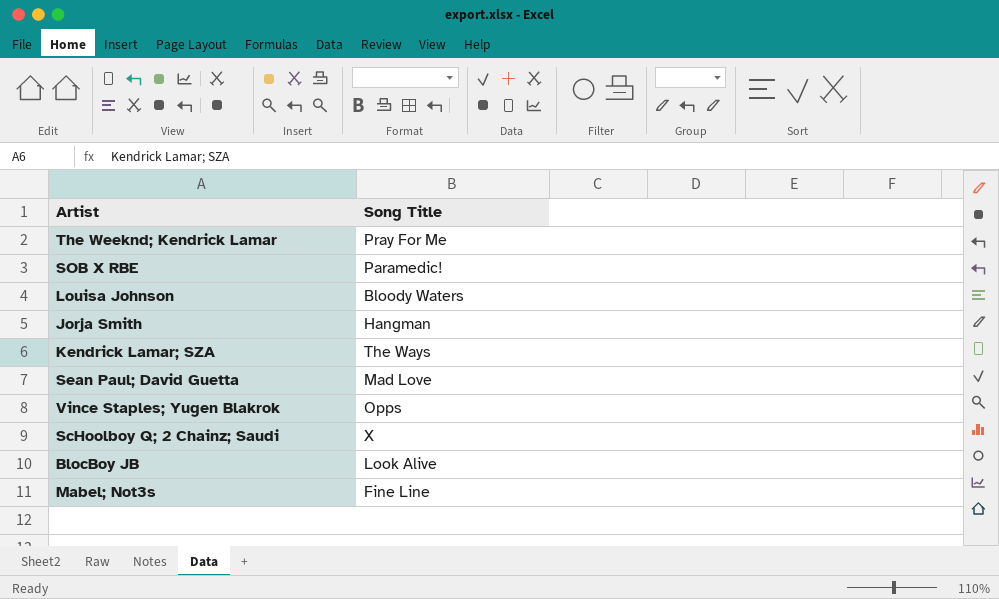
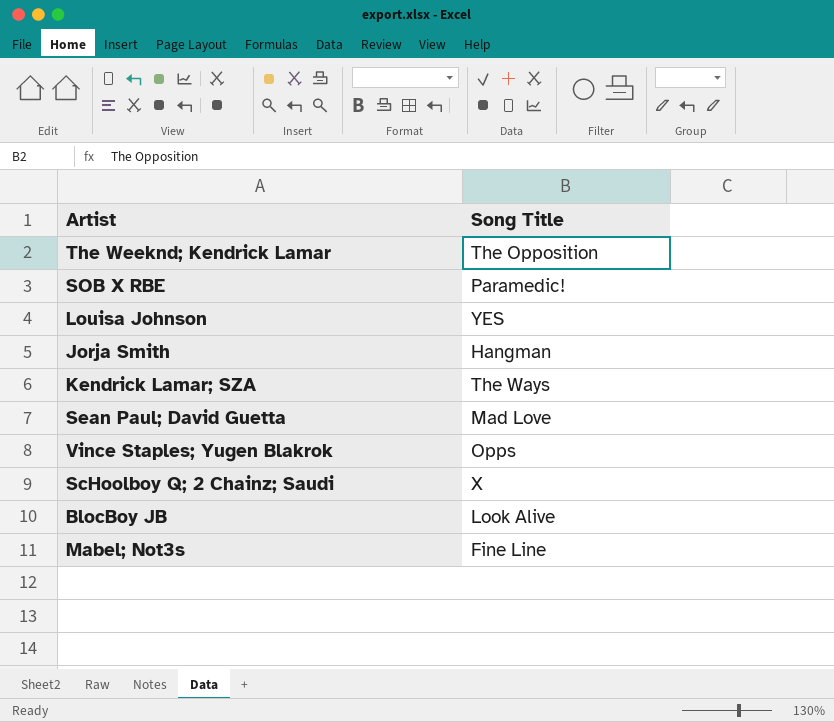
The Weeknd; Kendrick Lamar | Song Title: Pray For Me -> The Opposition
Louisa Johnson | Song Title: Bloody Waters -> YES

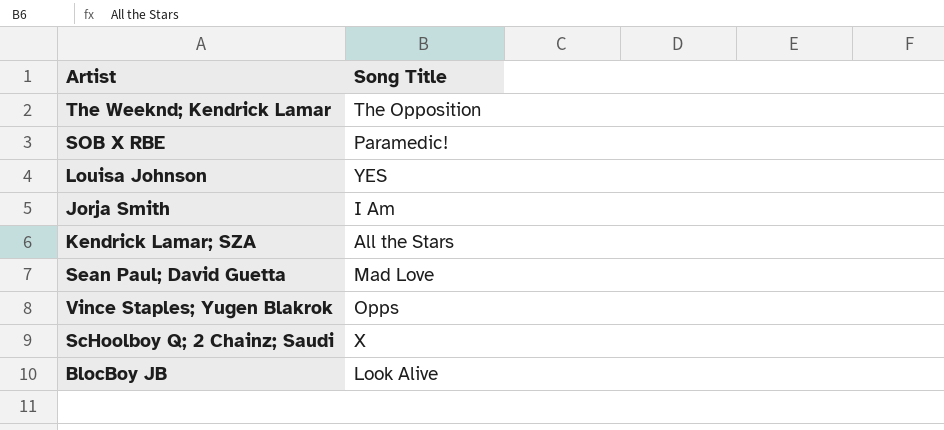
row Mabel; Not3s: Fine Line -> none
Jorja Smith | Song Title: Hangman -> I Am
Kendrick Lamar; SZA | Song Title: The Ways -> All the Stars

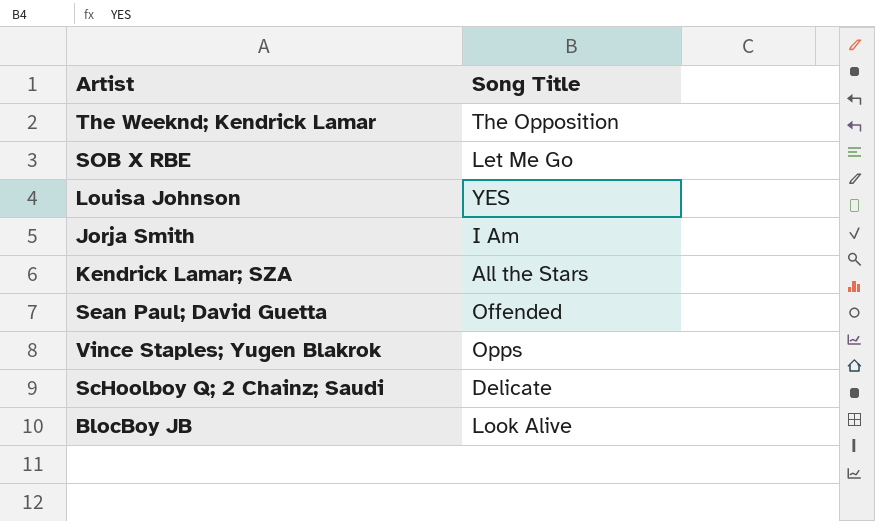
SOB X RBE | Song Title: Paramedic! -> Let Me Go
Sean Paul; David Guetta | Song Title: Mad Love -> Offended
ScHoolboy Q; 2 Chainz; Saudi | Song Title: X -> Delicate

